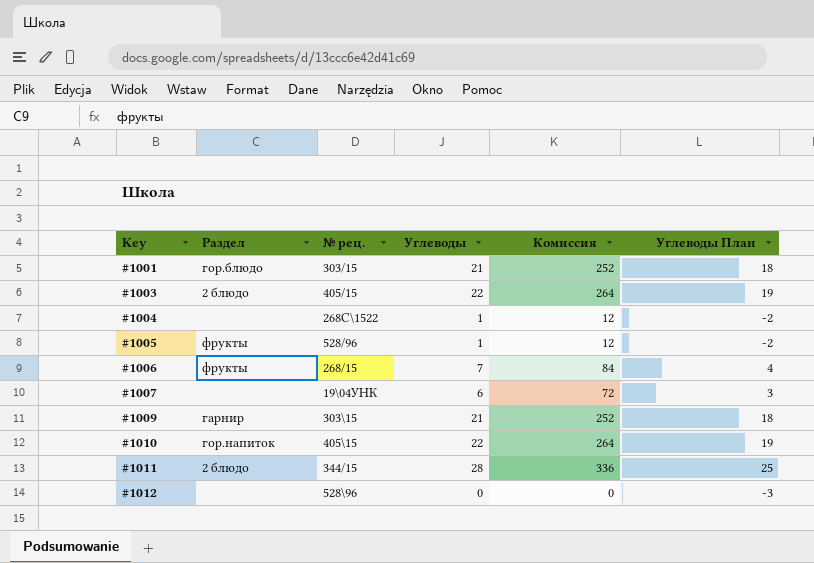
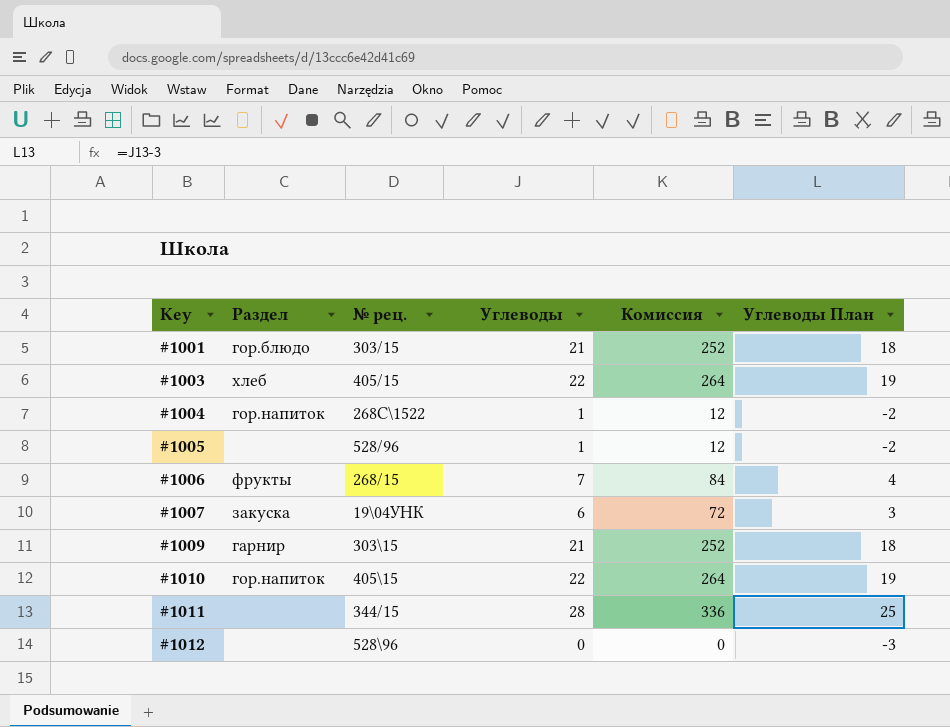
#1003 | Раздел: 2 блюдо -> хлеб
#1004 | Раздел: none -> гор.напиток
#1005 | Раздел: фрукты -> none
#1007 | Раздел: none -> закуска
#1011 | Раздел: 2 блюдо -> none

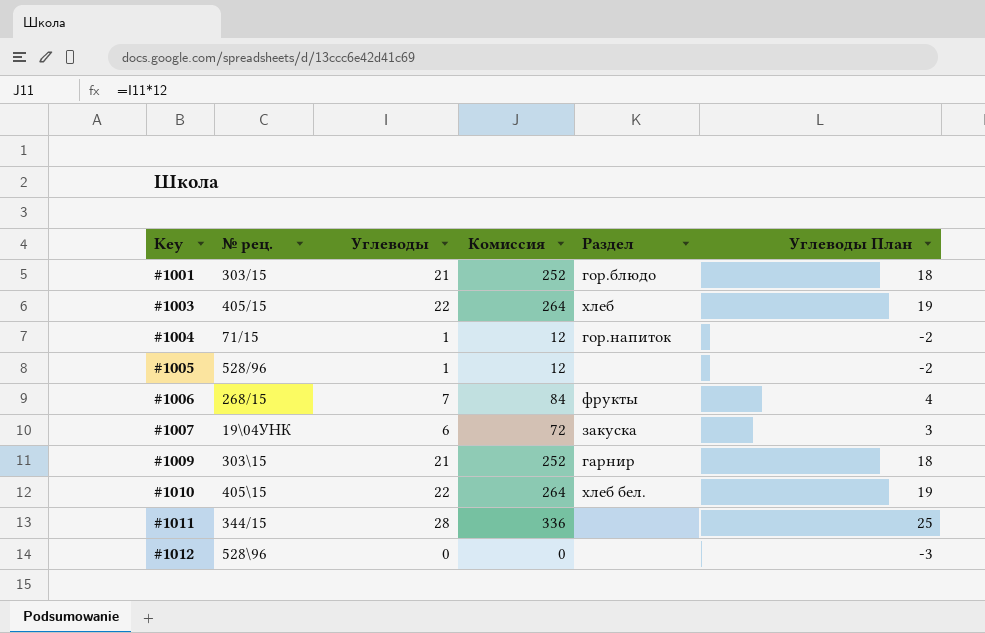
column Раздел | position: 2 -> 5
#1004 | № рец.: 268С\1522 -> 71/15
#1010 | Раздел: гор.напиток -> хлеб бел.

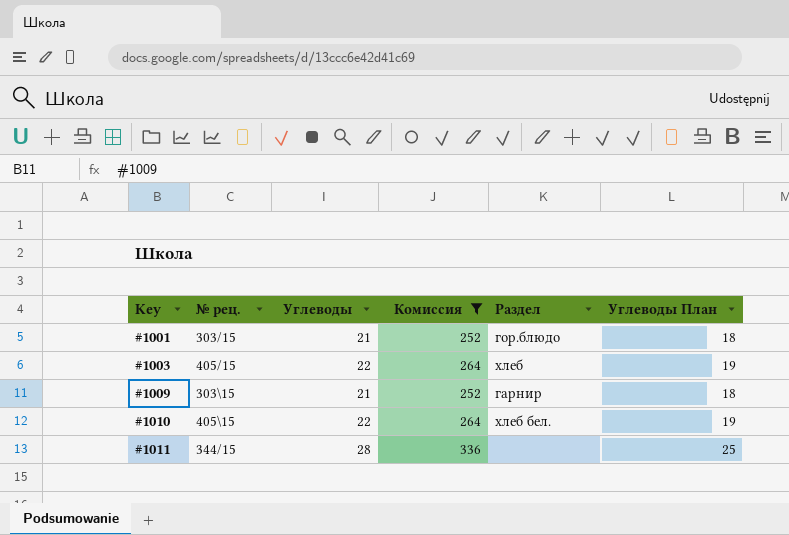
filter: none -> Комиссия >= 252

